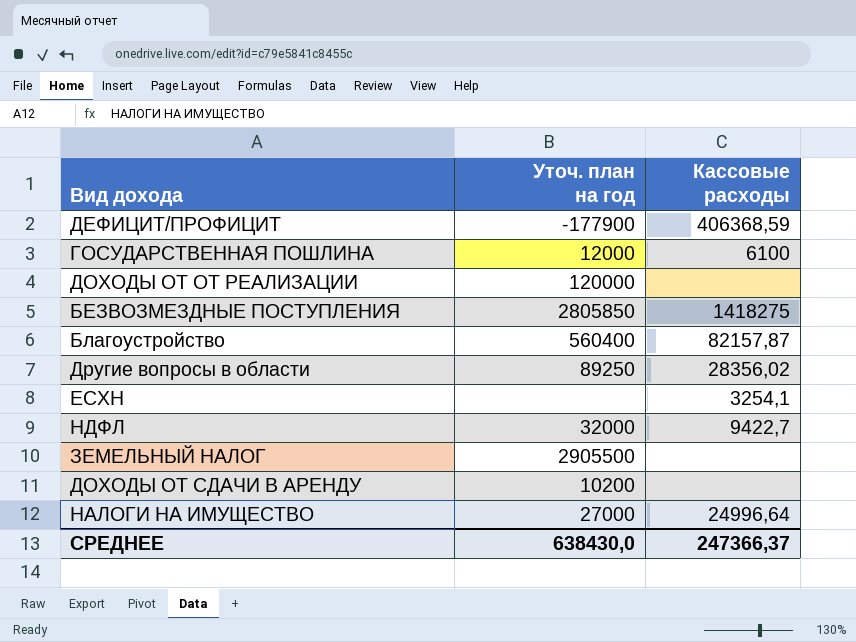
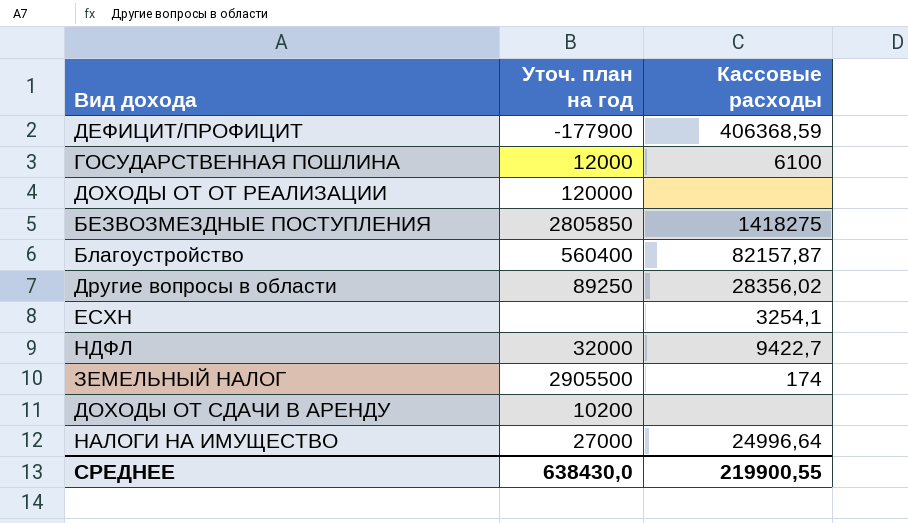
ЗЕМЕЛЬНЫЙ НАЛОГ | Кассовые расходы: none -> 174
СРЕДНЕЕ | Кассовые расходы: 247366,37 -> 219900,55

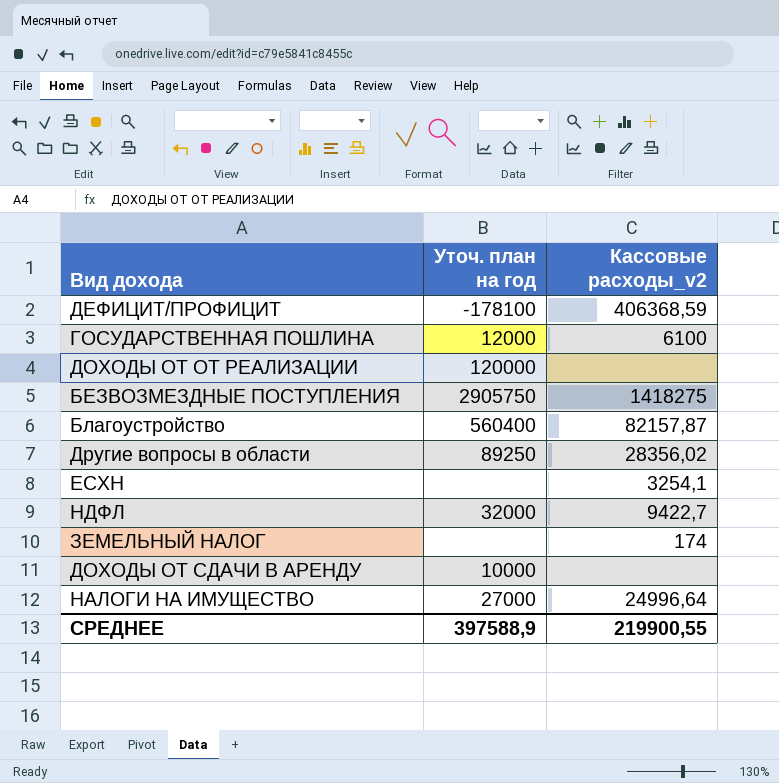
column name: Кассовые расходы -> Кассовые расходы_v2
ДЕФИЦИТ/ПРОФИЦИТ | Уточ. план на год: -177900 -> -178100
БЕЗВОЗМЕЗДНЫЕ ПОСТУПЛЕНИЯ | Уточ. план на год: 2805850 -> 2905750
ЗЕМЕЛЬНЫЙ НАЛОГ | Уточ. план на год: 2905500 -> none
ДОХОДЫ ОТ СДАЧИ В АРЕНДУ | Уточ. план на год: 10200 -> 10000
СРЕДНЕЕ | Уточ. план на год: 638430,0 -> 397588,9

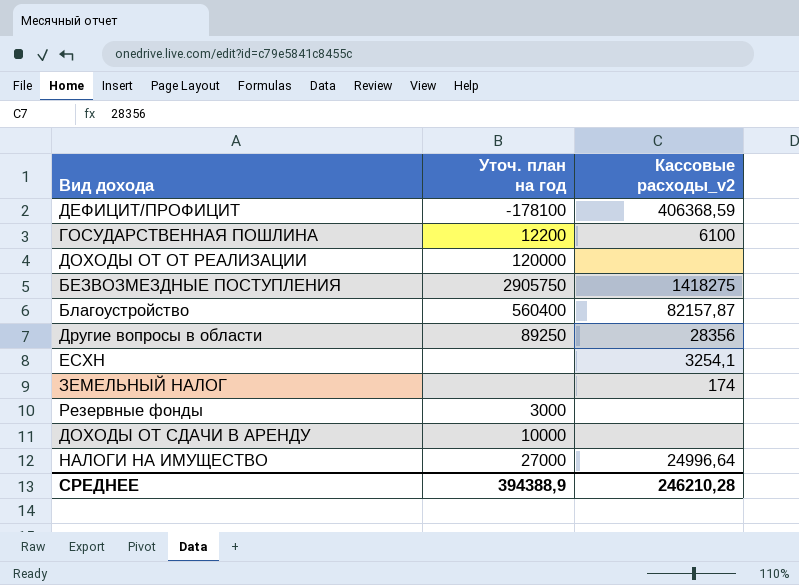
row НДФЛ: 32000 | 9422,7 -> none
ГОСУДАРСТВЕННАЯ ПОШЛИНА | Уточ. план на год: 12000 -> 12200
Другие вопросы в области | Кассовые расходы_v2: 28356,02 -> 28356
row Резервные фонды: none -> 3000 | none
СРЕДНЕЕ | Уточ. план на год: 397588,9 -> 394388,9
СРЕДНЕЕ | Кассовые расходы_v2: 219900,55 -> 246210,28

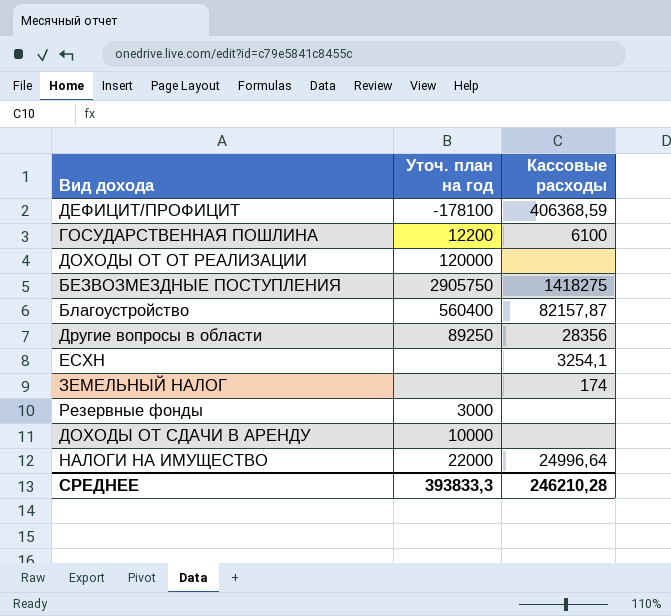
column name: Кассовые расходы_v2 -> Кассовые расходы
НАЛОГИ НА ИМУЩЕСТВО | Уточ. план на год: 27000 -> 22000
СРЕДНЕЕ | Уточ. план на год: 394388,9 -> 393833,3

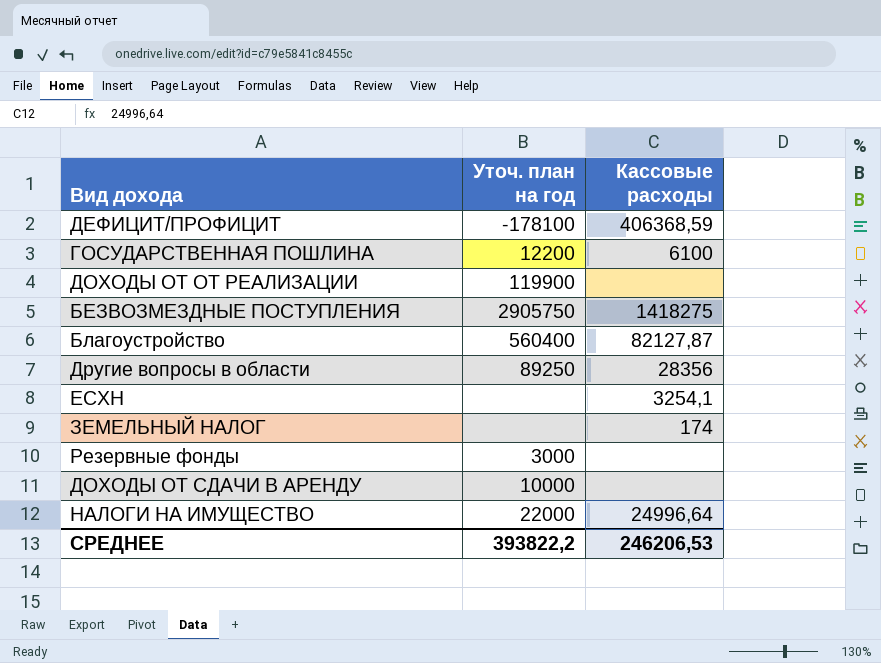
ДОХОДЫ ОТ ОТ РЕАЛИЗАЦИИ | Уточ. план на год: 120000 -> 119900
Благоустройство | Кассовые расходы: 82157,87 -> 82127,87
СРЕДНЕЕ | Уточ. план на год: 393833,3 -> 393822,2
СРЕДНЕЕ | Кассовые расходы: 246210,28 -> 246206,53

